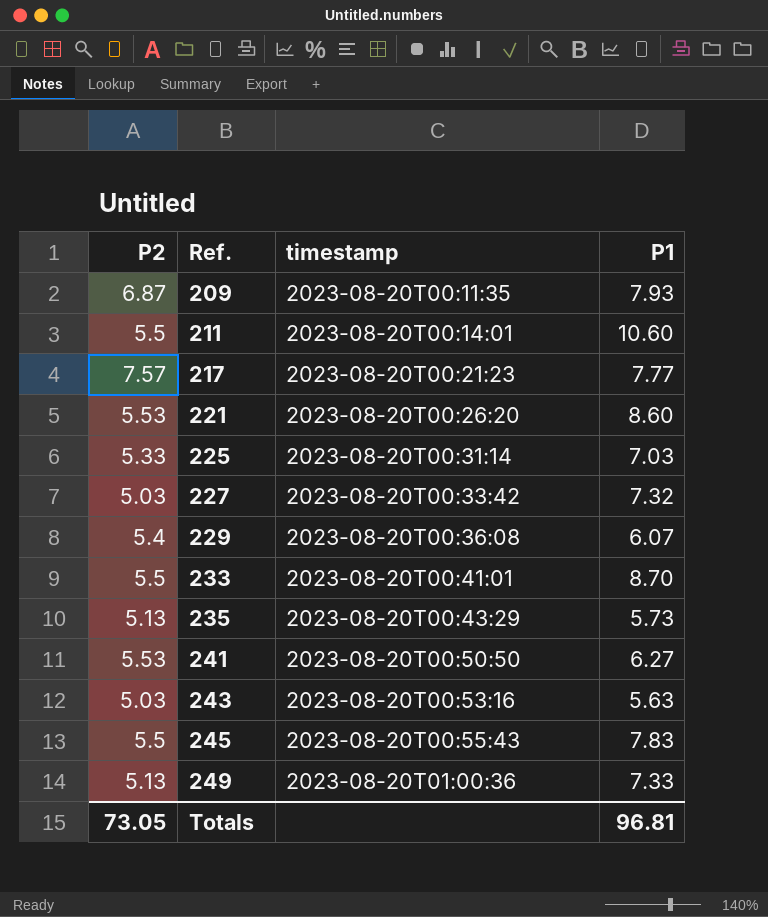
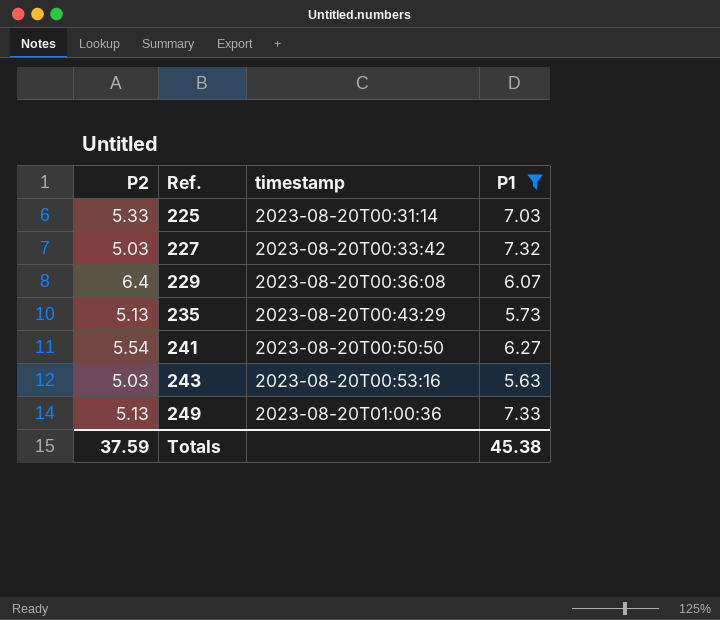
filter: none -> P1 <= 7.33
229 | P2: 5.4 -> 6.4
241 | P2: 5.53 -> 5.54
Totals | P2: 73.05 -> 37.59
Totals | P1: 96.81 -> 45.38

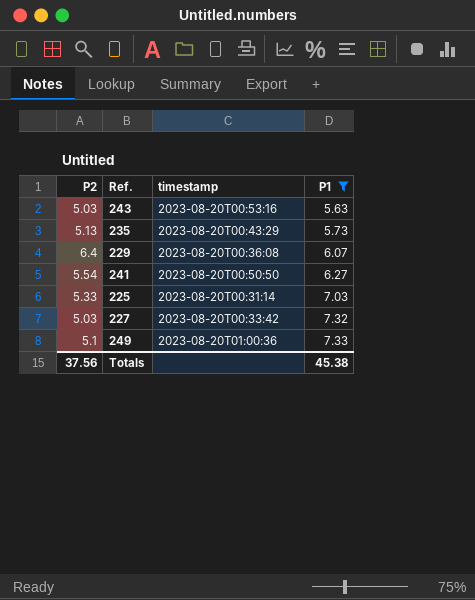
row order: Ref. ascending -> P1 ascending
249 | P2: 5.13 -> 5.1
Totals | P2: 37.59 -> 37.56

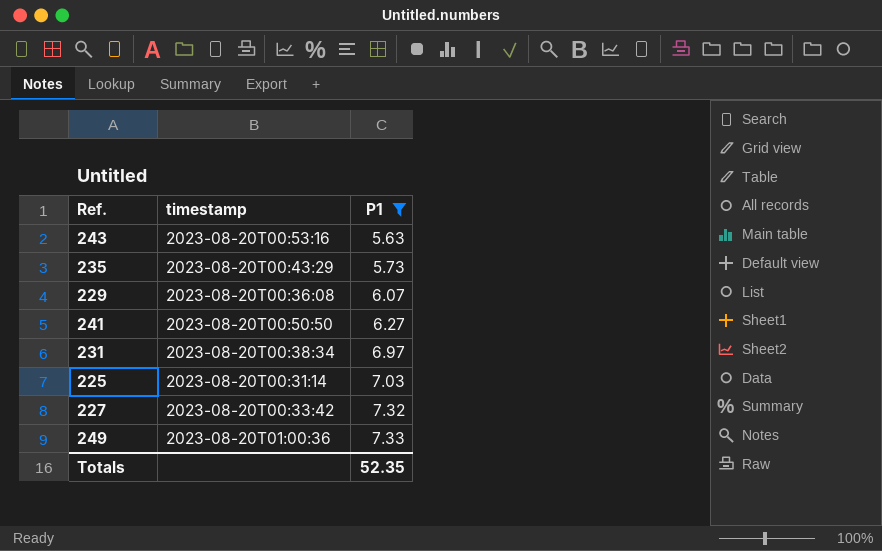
column P2 | position: 1 -> none
row 231: none -> 2023-08-20T00:38:34 | 6.97
Totals | P1: 45.38 -> 52.35

